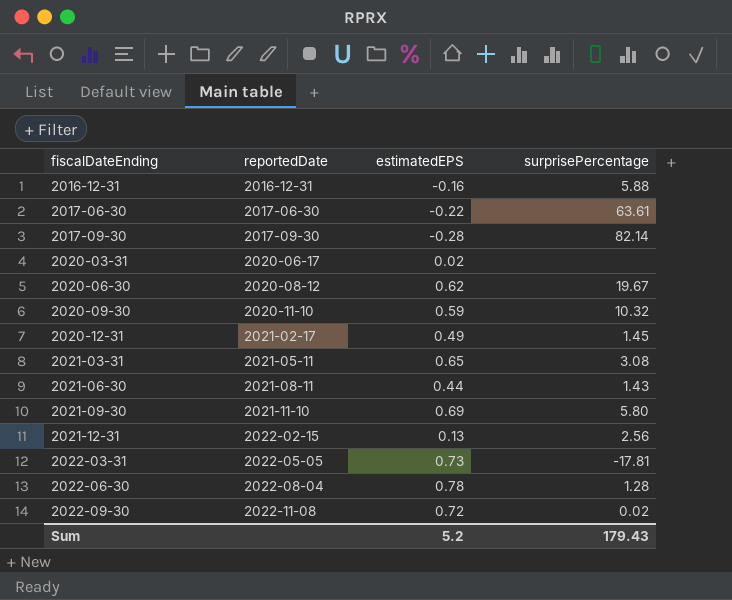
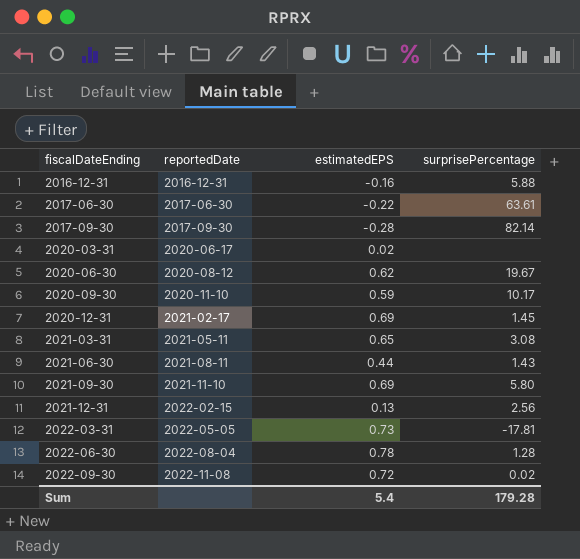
2020-09-30 | surprisePercentage: 10.32 -> 10.17
2020-12-31 | estimatedEPS: 0.49 -> 0.69
Sum | estimatedEPS: 5.2 -> 5.4
Sum | surprisePercentage: 179.43 -> 179.28

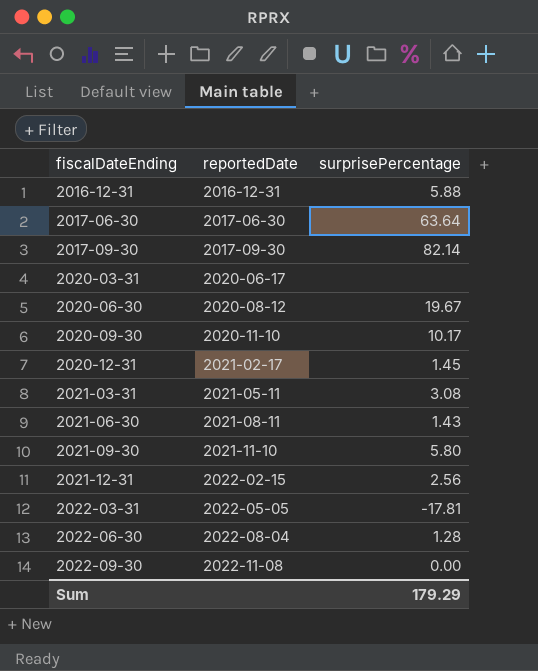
column estimatedEPS | position: 3 -> none
2017-06-30 | surprisePercentage: 63.61 -> 63.64
2022-09-30 | surprisePercentage: 0.02 -> 0.00
Sum | surprisePercentage: 179.28 -> 179.29

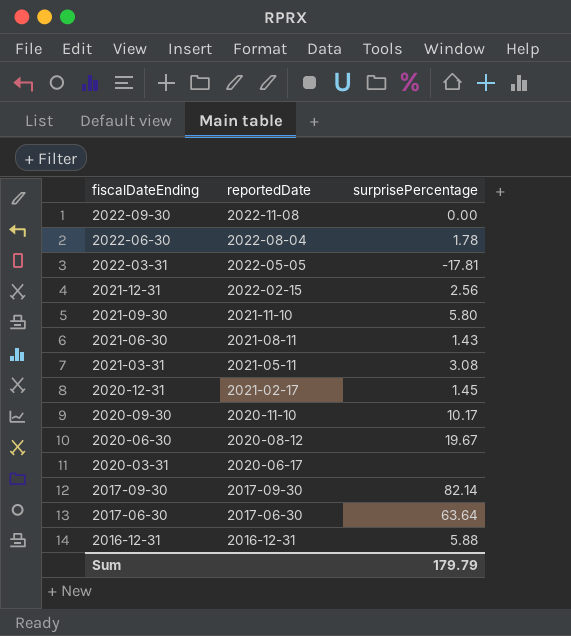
row order: fiscalDateEnding ascending -> fiscalDateEnding descending
2022-06-30 | surprisePercentage: 1.28 -> 1.78
Sum | surprisePercentage: 179.29 -> 179.79

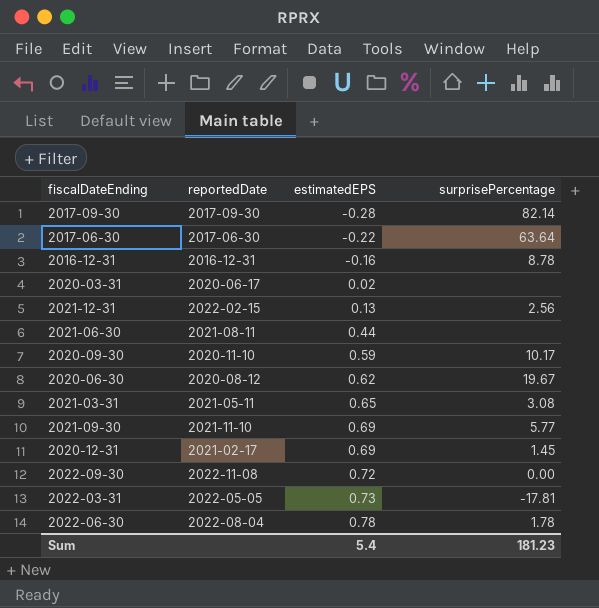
row order: fiscalDateEnding descending -> estimatedEPS ascending
column estimatedEPS | position: none -> 3
2016-12-31 | surprisePercentage: 5.88 -> 8.78
2021-06-30 | surprisePercentage: 1.43 -> none
2021-09-30 | surprisePercentage: 5.80 -> 5.77
Sum | surprisePercentage: 179.79 -> 181.23

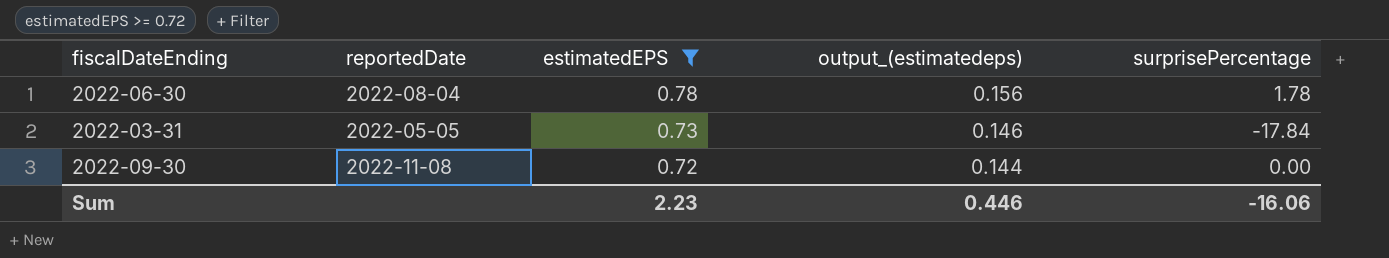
filter: none -> estimatedEPS >= 0.72
row order: estimatedEPS ascending -> estimatedEPS descending
column output_(estimatedeps) | formula: none -> [estimatedEPS] * 0.2
2022-03-31 | surprisePercentage: -17.81 -> -17.84
Sum | estimatedEPS: 5.4 -> 2.23
Sum | surprisePercentage: 181.23 -> -16.06

